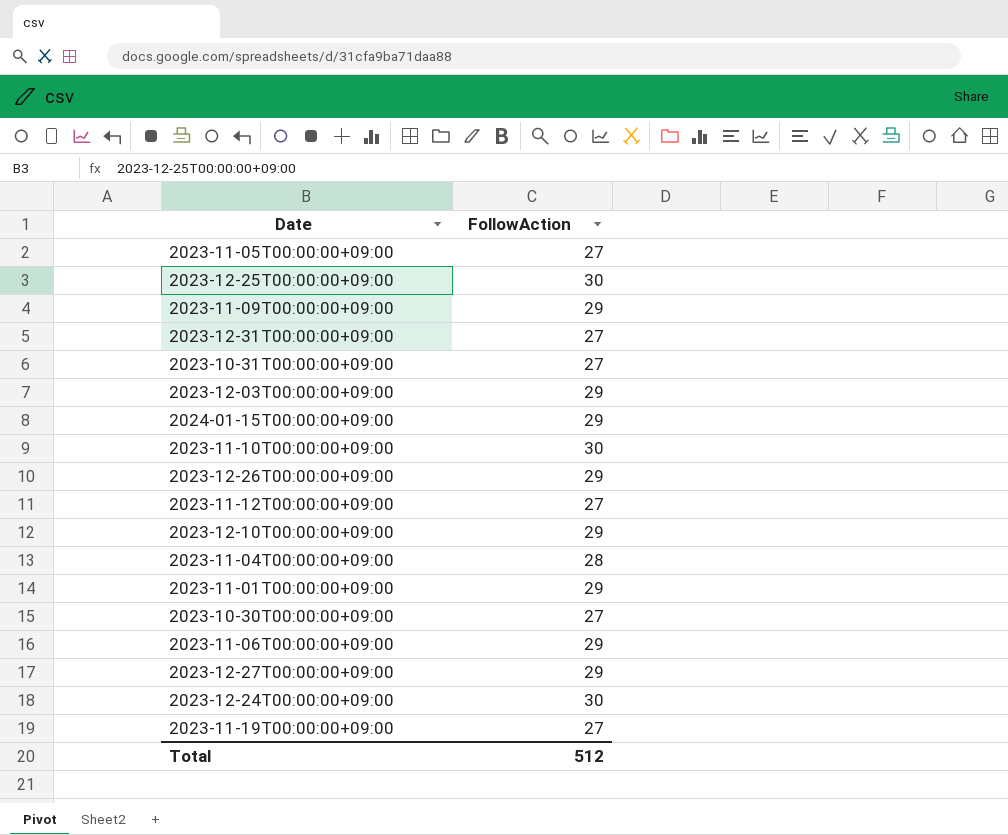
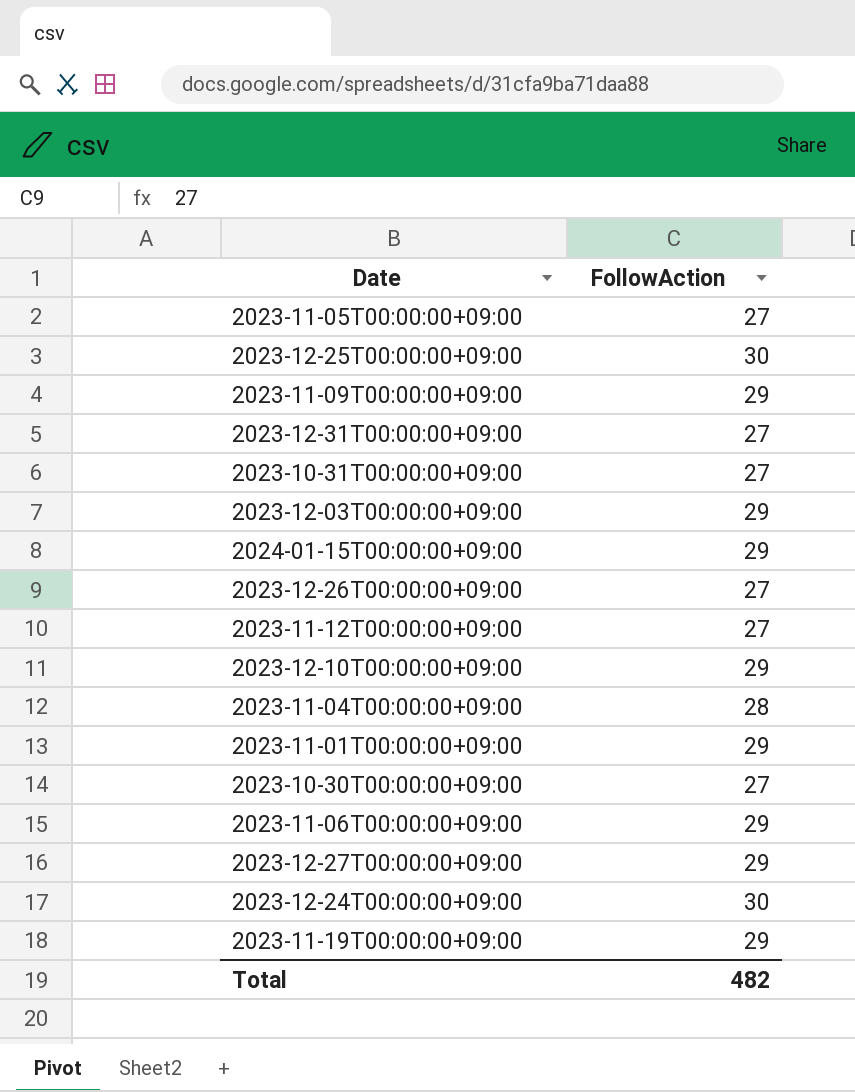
row 2023-11-10T00:00:00+09:00: 30 -> none
2023-12-26T00:00:00+09:00 | FollowAction: 29 -> 27
2023-11-19T00:00:00+09:00 | FollowAction: 27 -> 29
Total | FollowAction: 512 -> 482

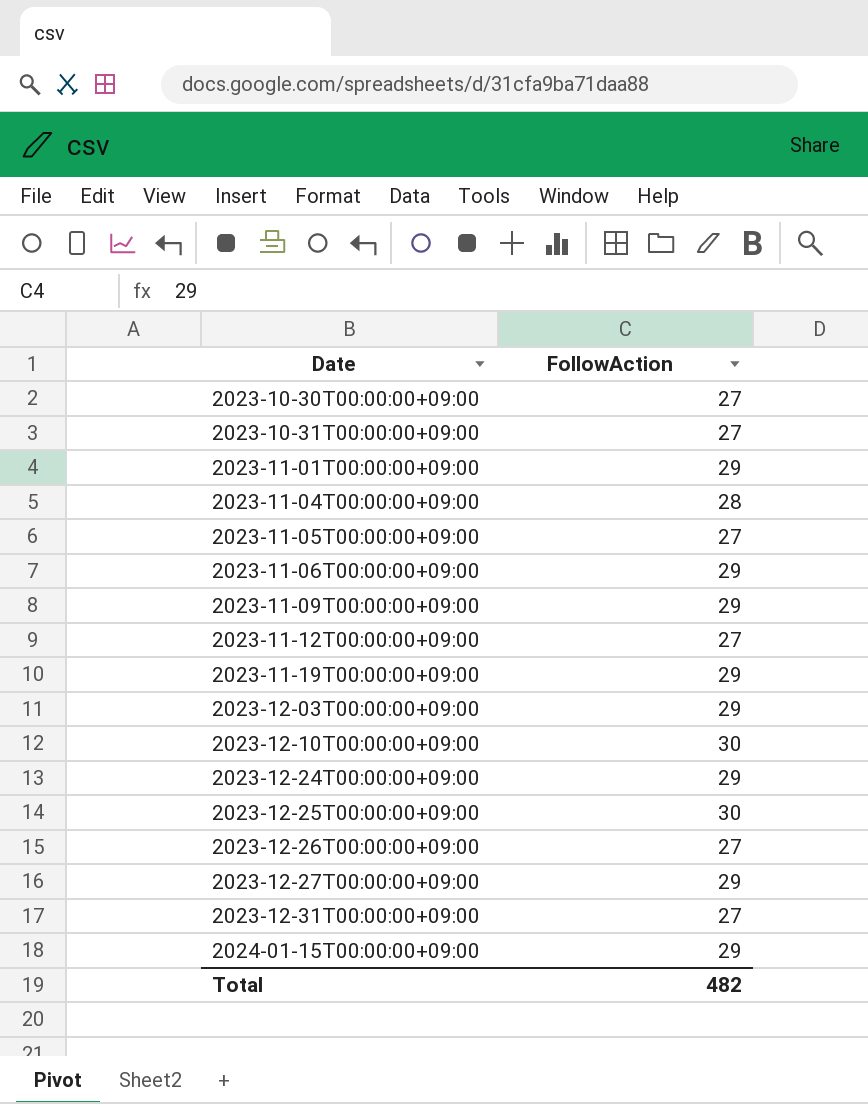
row order: none -> Date ascending
2023-12-10T00:00:00+09:00 | FollowAction: 29 -> 30
2023-12-24T00:00:00+09:00 | FollowAction: 30 -> 29

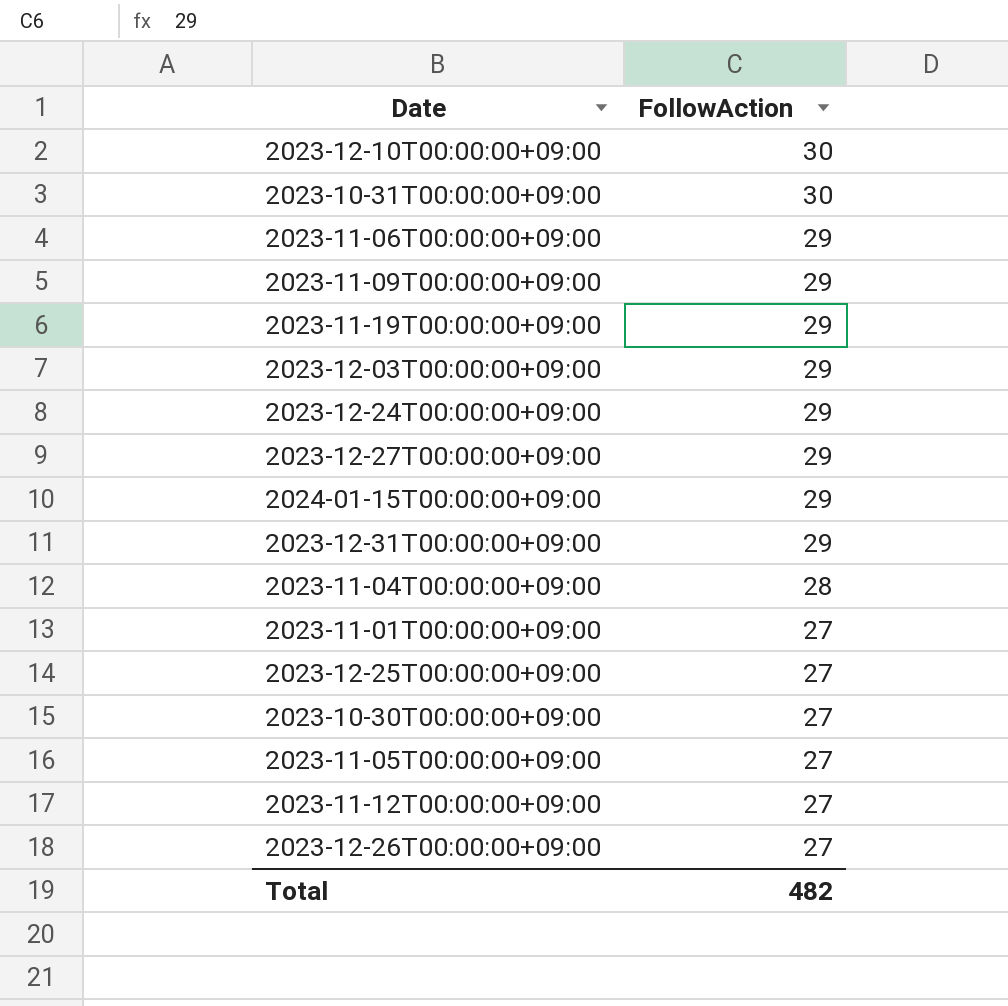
row order: Date ascending -> FollowAction descending
2023-10-31T00:00:00+09:00 | FollowAction: 27 -> 30
2023-12-31T00:00:00+09:00 | FollowAction: 27 -> 29
2023-11-01T00:00:00+09:00 | FollowAction: 29 -> 27
2023-12-25T00:00:00+09:00 | FollowAction: 30 -> 27

